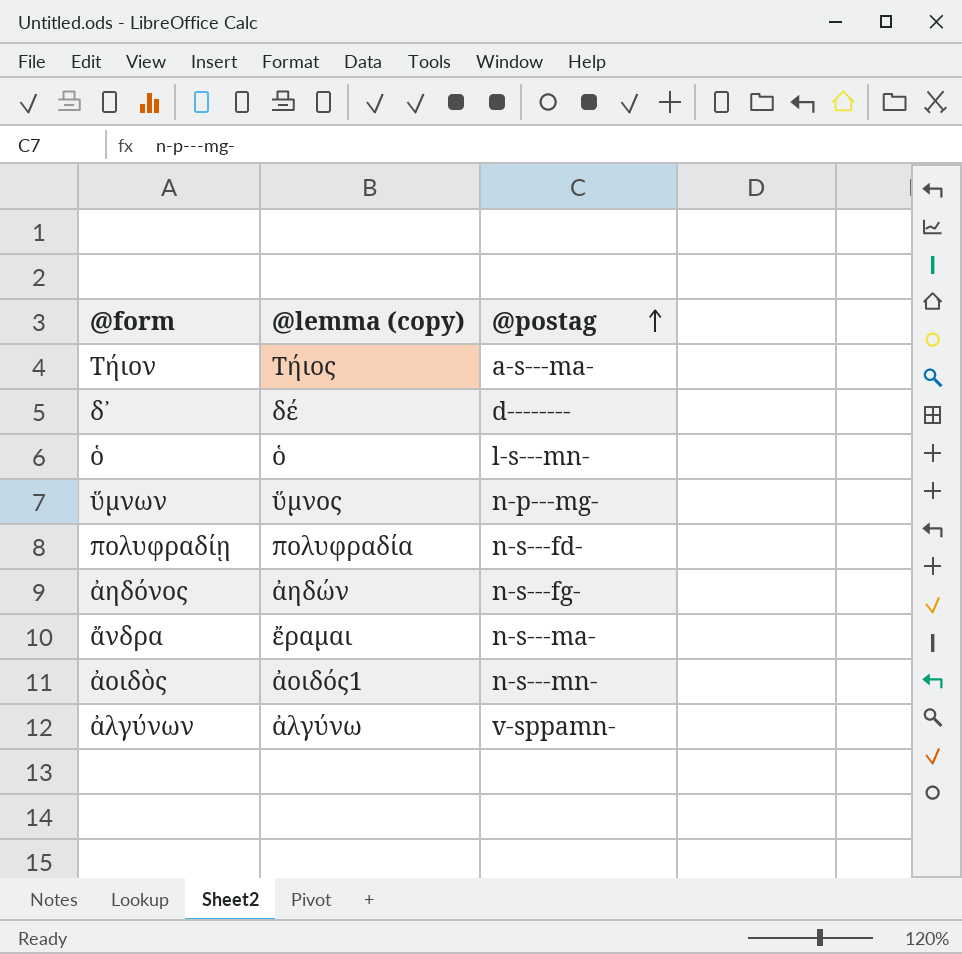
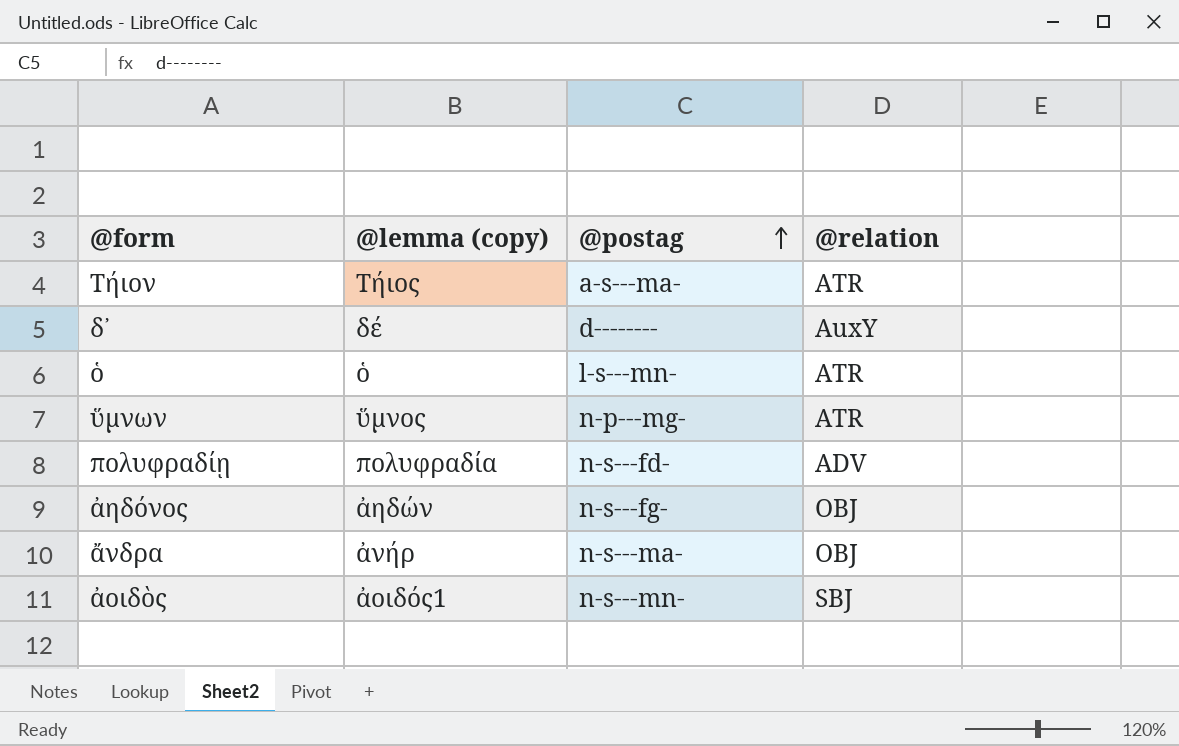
column @relation | position: none -> 4
row ἀλγύνων: ἀλγύνω | v-sppamn- -> none
ἄνδρα | @lemma (copy): ἔραμαι -> ἀνήρ

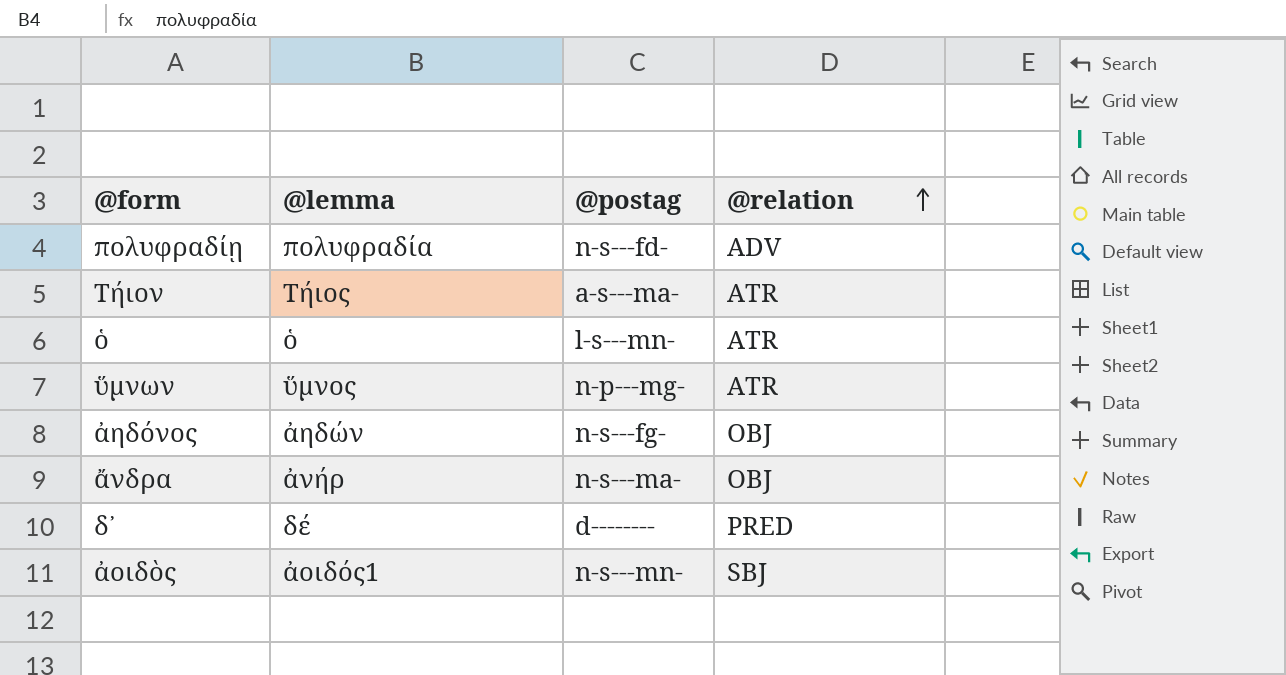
row order: @postag ascending -> @relation ascending
column name: @lemma (copy) -> @lemma
δ᾽ | @relation: AuxY -> PRED

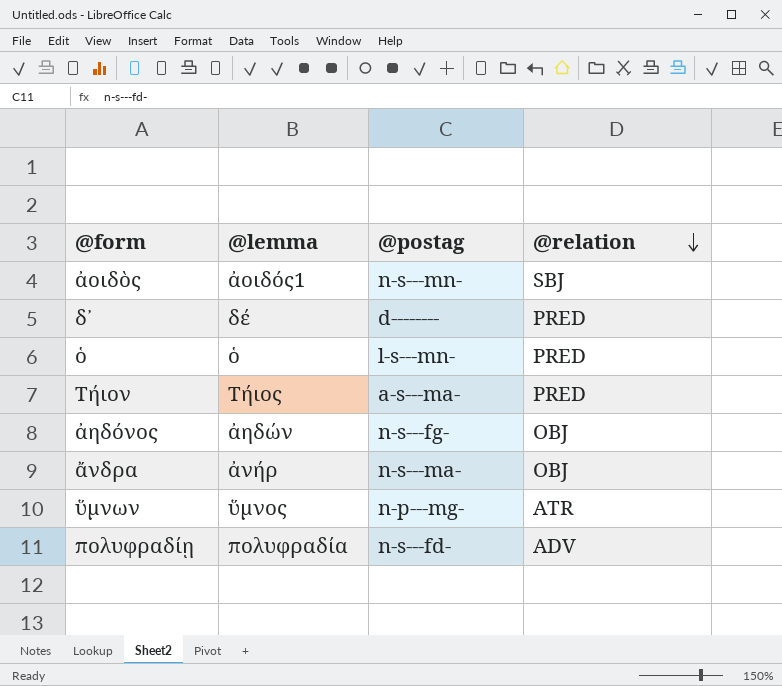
row order: @relation ascending -> @relation descending
ὁ | @relation: ATR -> PRED
Τήιον | @relation: ATR -> PRED

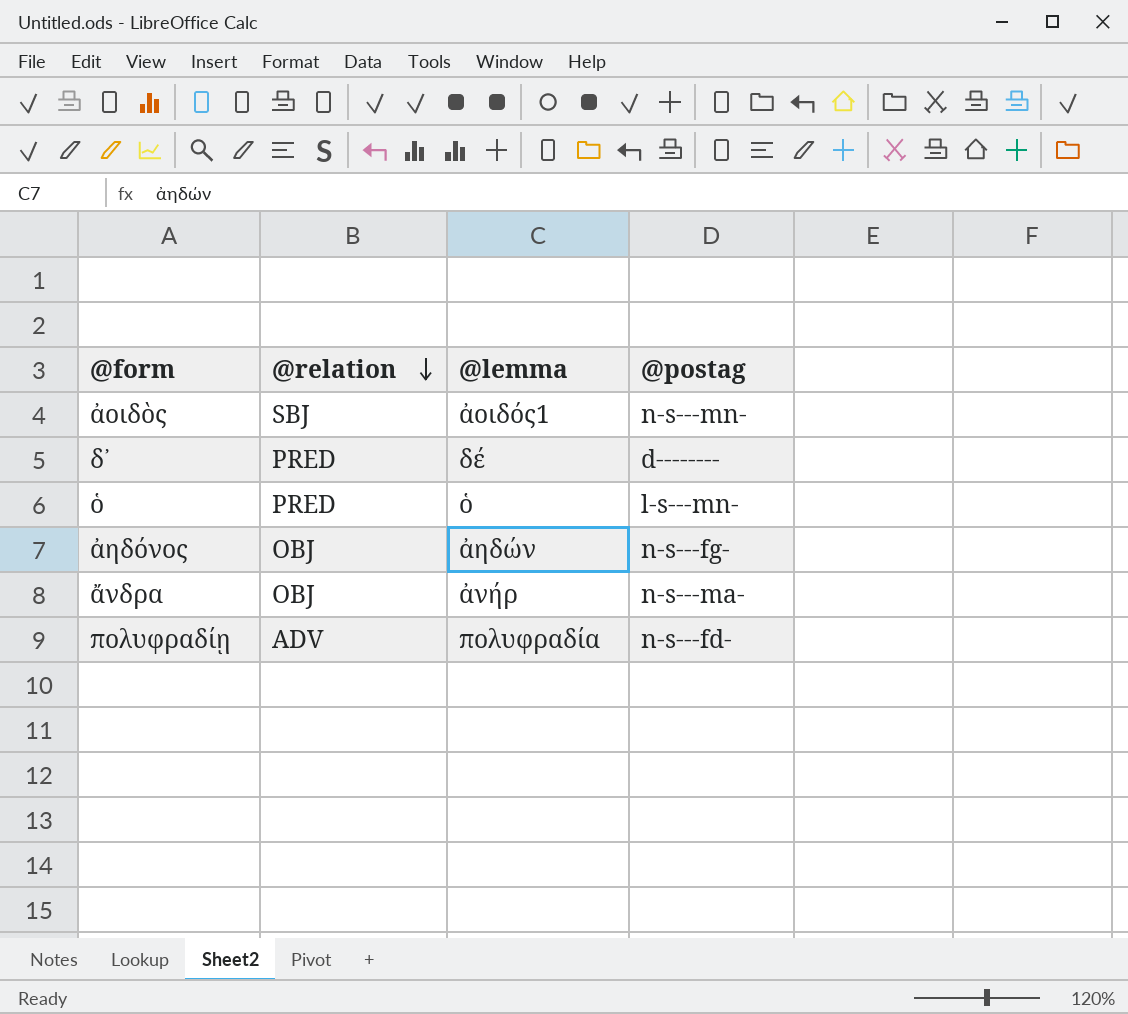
column @relation | position: 4 -> 2
row Τήιον: Τήιος | a-s---ma- | PRED -> none
row ὕμνων: ὕμνος | n-p---mg- | ATR -> none

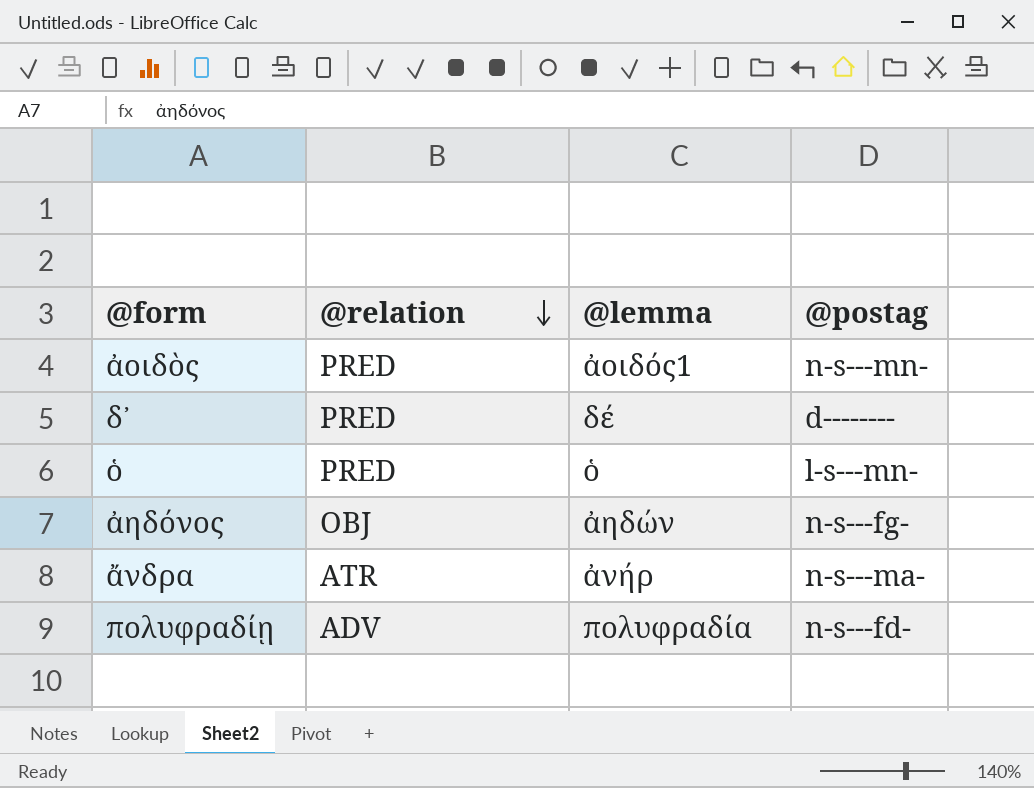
ἀοιδὸς | @relation: SBJ -> PRED
ἄνδρα | @relation: OBJ -> ATR

